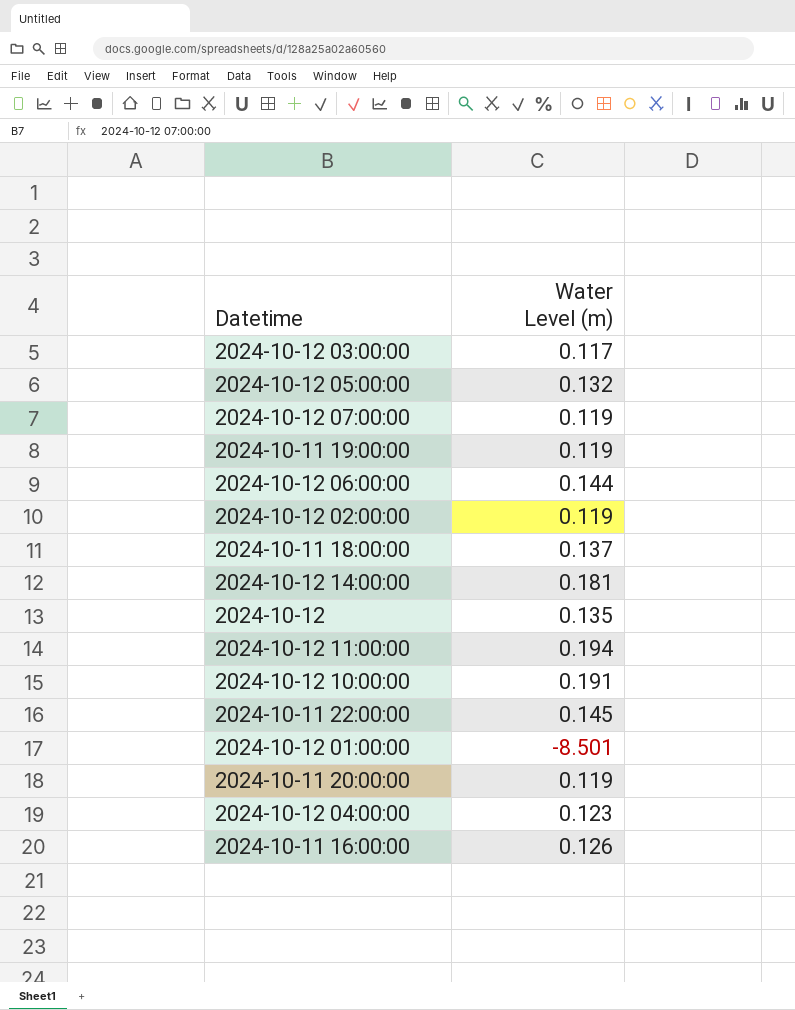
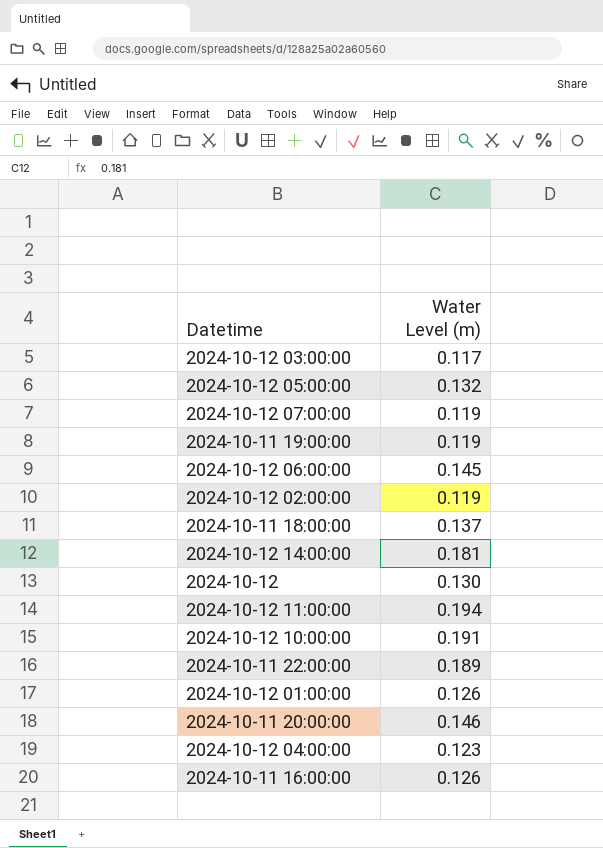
2024-10-12 06:00:00 | Water Level (m): 0.144 -> 0.145
2024-10-12 | Water Level (m): 0.135 -> 0.130
2024-10-11 22:00:00 | Water Level (m): 0.145 -> 0.189
2024-10-12 01:00:00 | Water Level (m): -8.501 -> 0.126
2024-10-11 20:00:00 | Water Level (m): 0.119 -> 0.146

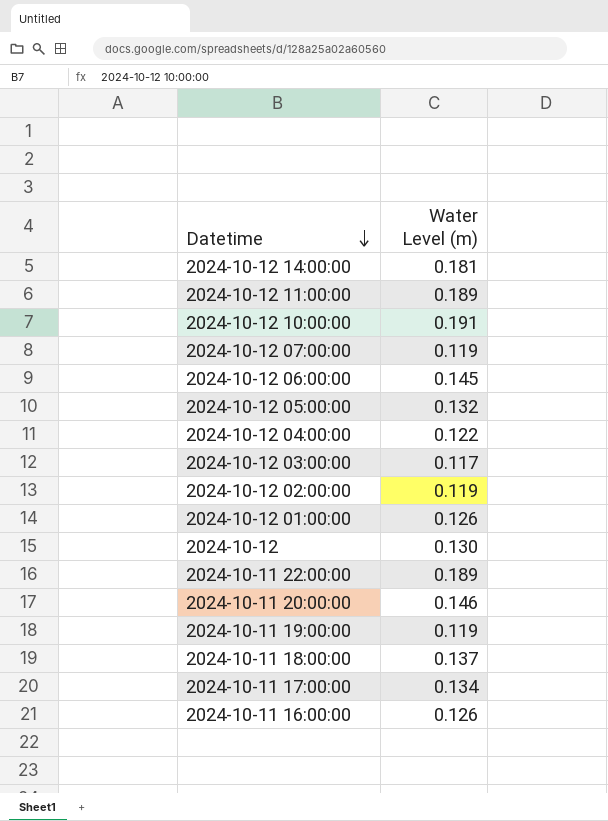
row order: none -> Datetime descending
2024-10-12 11:00:00 | Water Level (m): 0.194 -> 0.189
2024-10-12 04:00:00 | Water Level (m): 0.123 -> 0.122
row 2024-10-11 17:00:00: none -> 0.134

